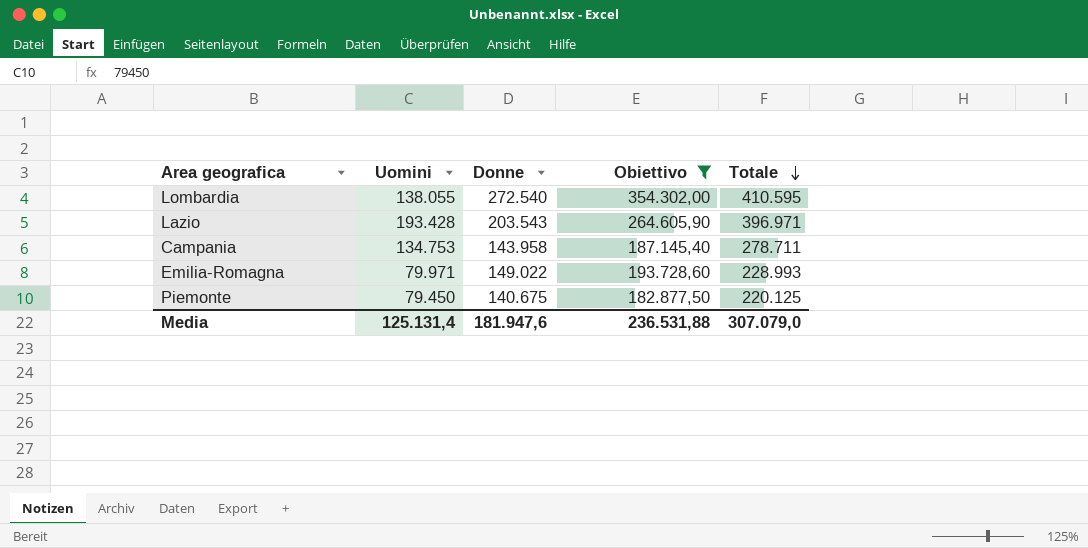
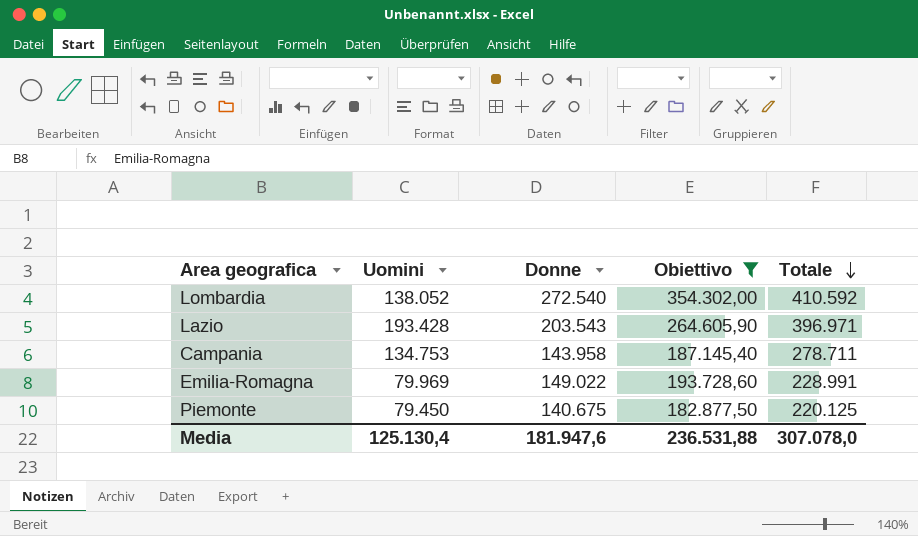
Lombardia | Uomini: 138.055 -> 138.052
Lombardia | Totale: 410.595 -> 410.592
Emilia-Romagna | Uomini: 79.971 -> 79.969
Emilia-Romagna | Totale: 228.993 -> 228.991
Media | Uomini: 125.131,4 -> 125.130,4
Media | Totale: 307.079,0 -> 307.078,0

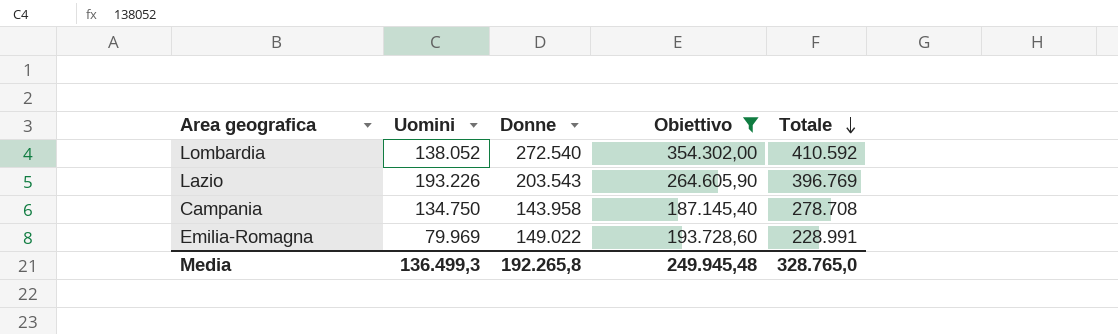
row Piemonte: 79.450 | 140.675 | 182.877,50 | 220.125 -> none
Lazio | Uomini: 193.428 -> 193.226
Lazio | Totale: 396.971 -> 396.769
Campania | Uomini: 134.753 -> 134.750
Campania | Totale: 278.711 -> 278.708
Media | Uomini: 125.130,4 -> 136.499,3
Media | Donne: 181.947,6 -> 192.265,8
Media | Obiettivo: 236.531,88 -> 249.945,48
Media | Totale: 307.078,0 -> 328.765,0

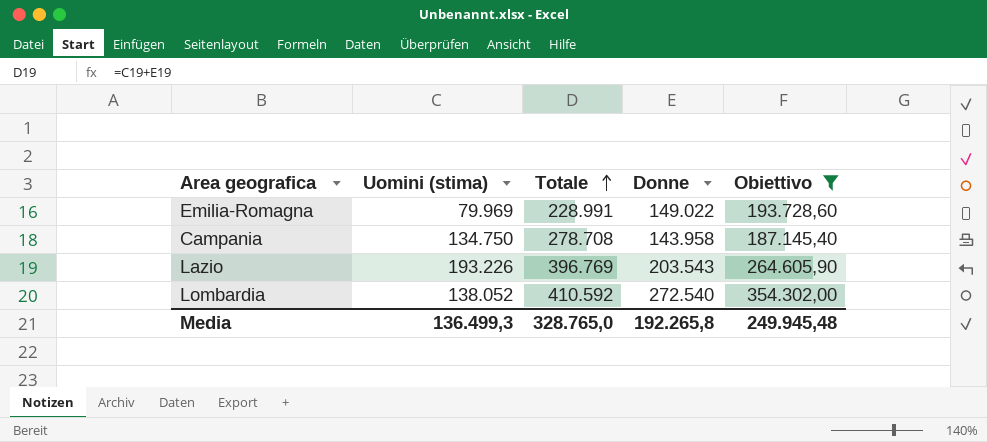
row order: Totale descending -> Totale ascending
column name: Uomini -> Uomini (stima)
column Totale | position: 5 -> 3

